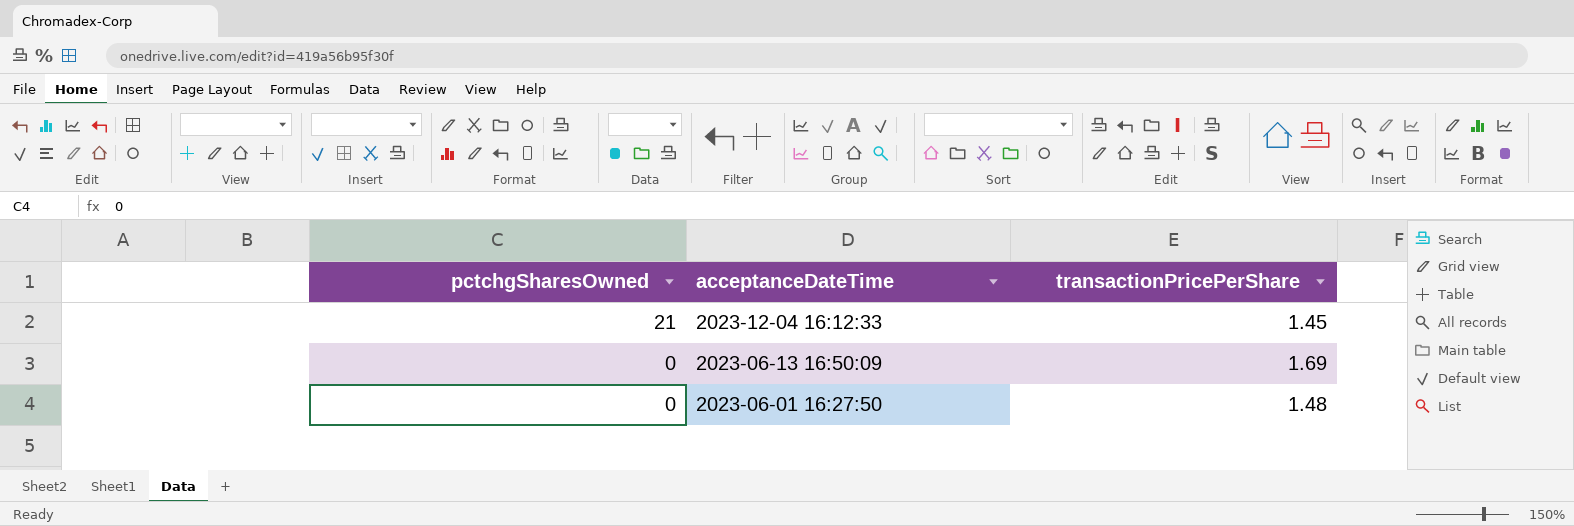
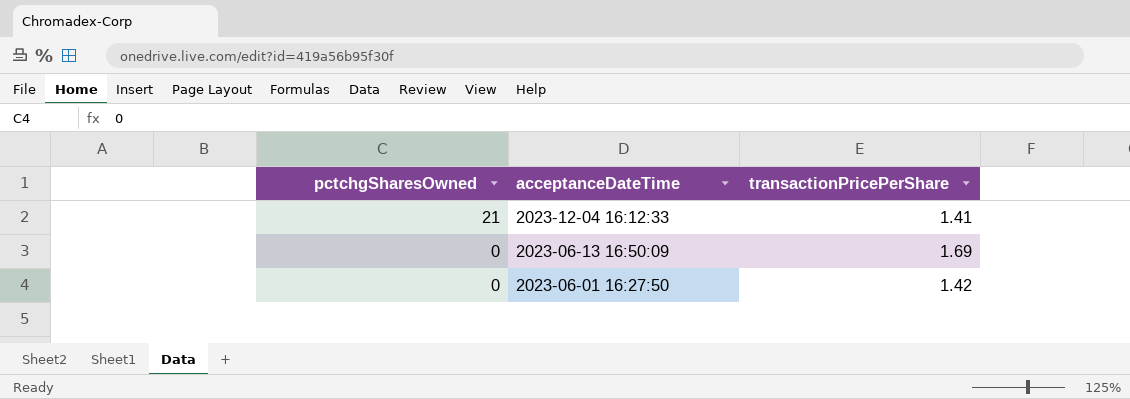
2023-12-04 16:12:33 | transactionPricePerShare: 1.45 -> 1.41
2023-06-01 16:27:50 | transactionPricePerShare: 1.48 -> 1.42

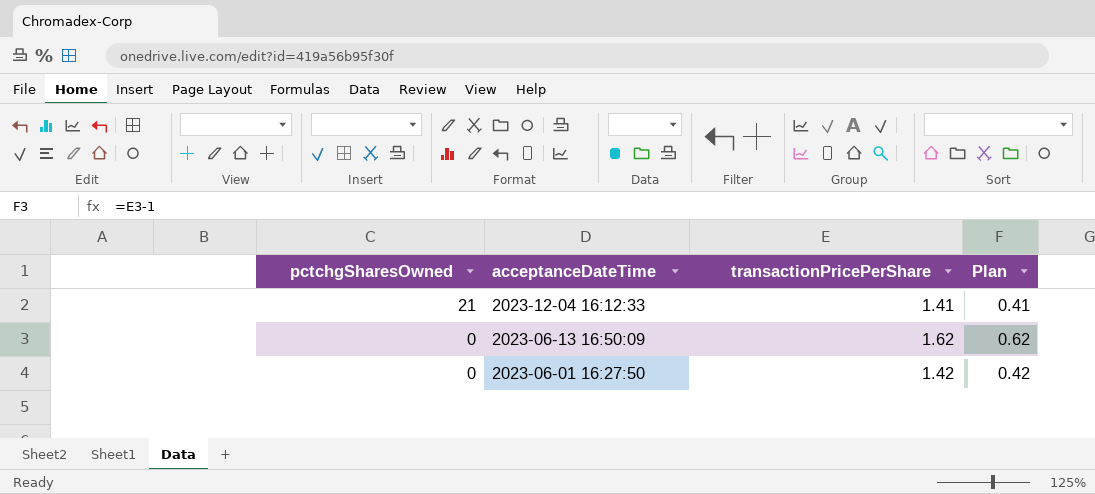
column Plan | formula: none -> [transactionPricePerShare] - 1
2023-06-13 16:50:09 | transactionPricePerShare: 1.69 -> 1.62

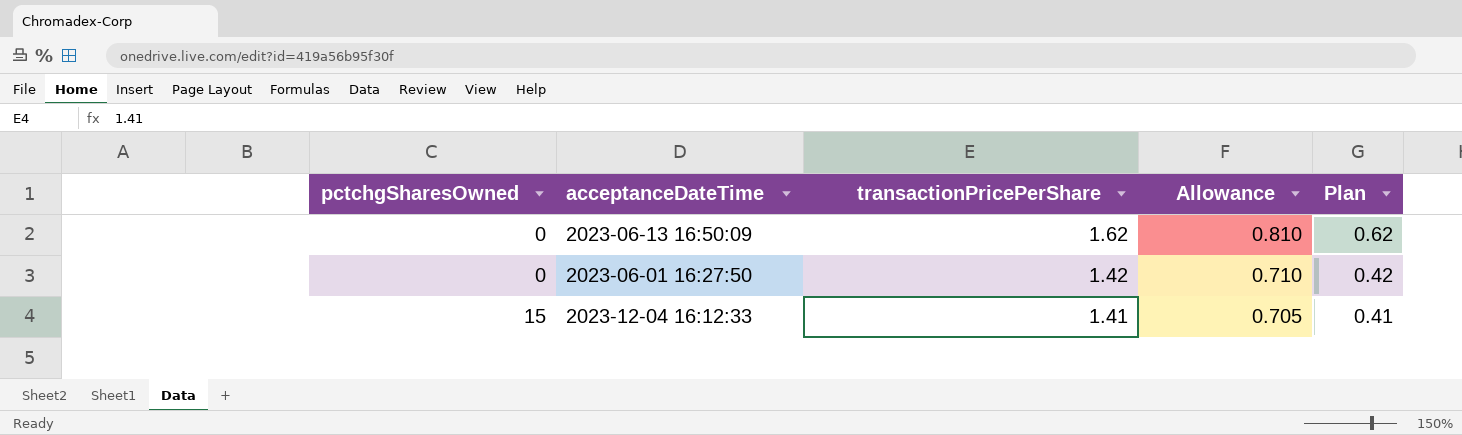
row order: pctchgSharesOwned descending -> pctchgSharesOwned ascending
column Allowance | formula: none -> [transactionPricePerShare] * 0.5
2023-12-04 16:12:33 | pctchgSharesOwned: 21 -> 15

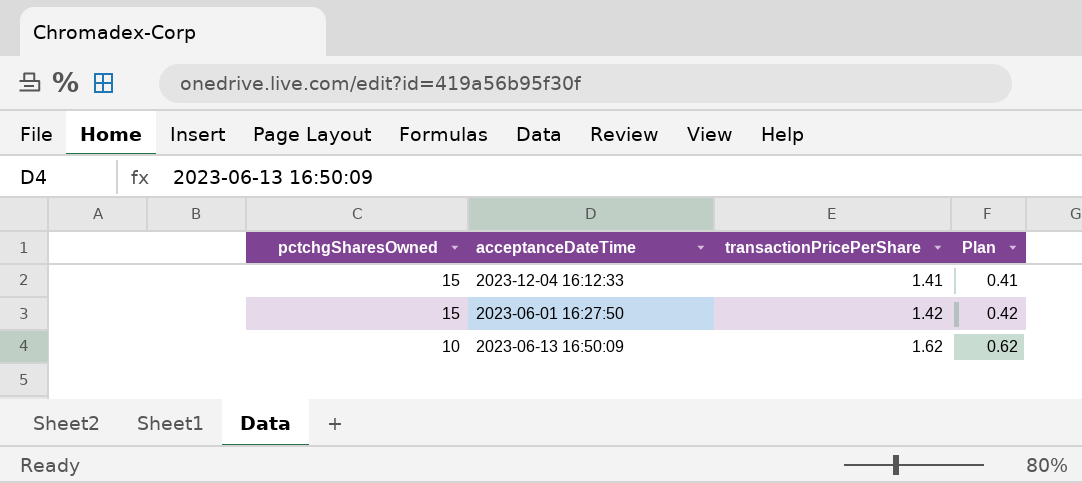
row order: pctchgSharesOwned ascending -> pctchgSharesOwned descending
column Allowance | formula: [transactionPricePerShare] * 0.5 -> none
2023-06-01 16:27:50 | pctchgSharesOwned: 0 -> 15
2023-06-13 16:50:09 | pctchgSharesOwned: 0 -> 10

